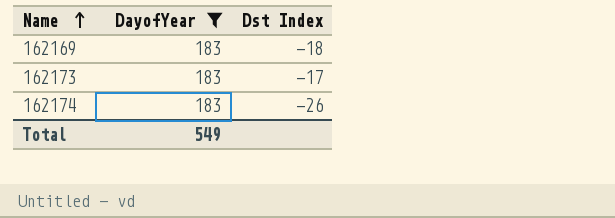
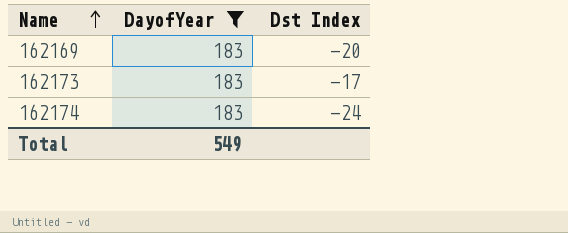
162169 | Dst Index: -18 -> -20
162174 | Dst Index: -26 -> -24

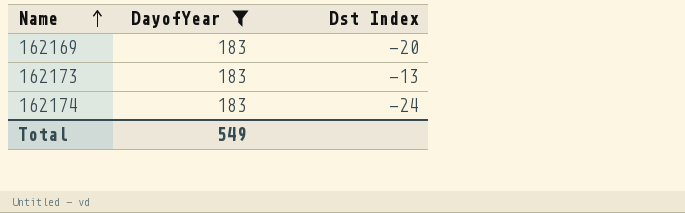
162173 | Dst Index: -17 -> -13

